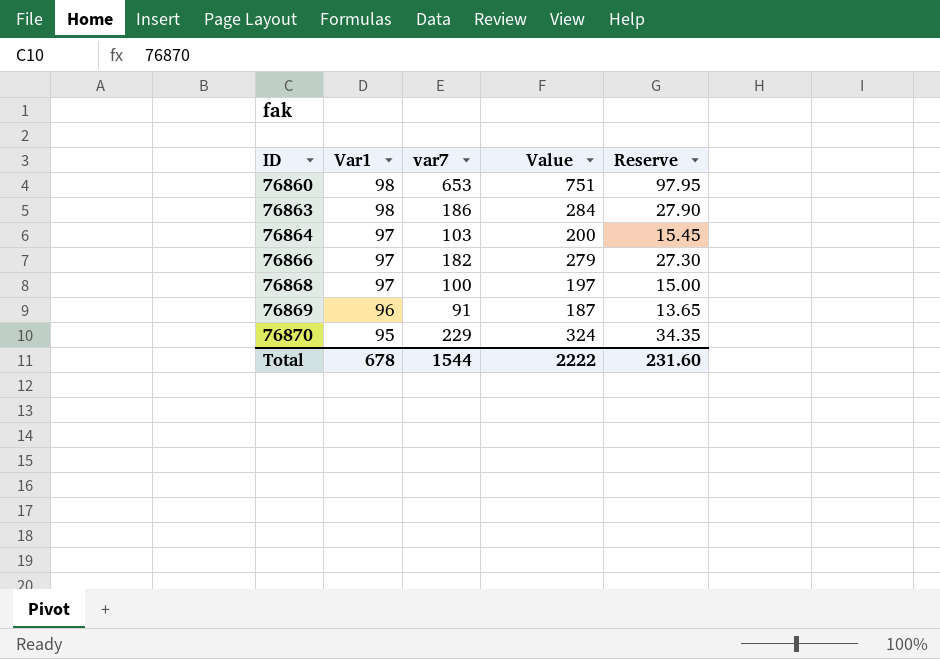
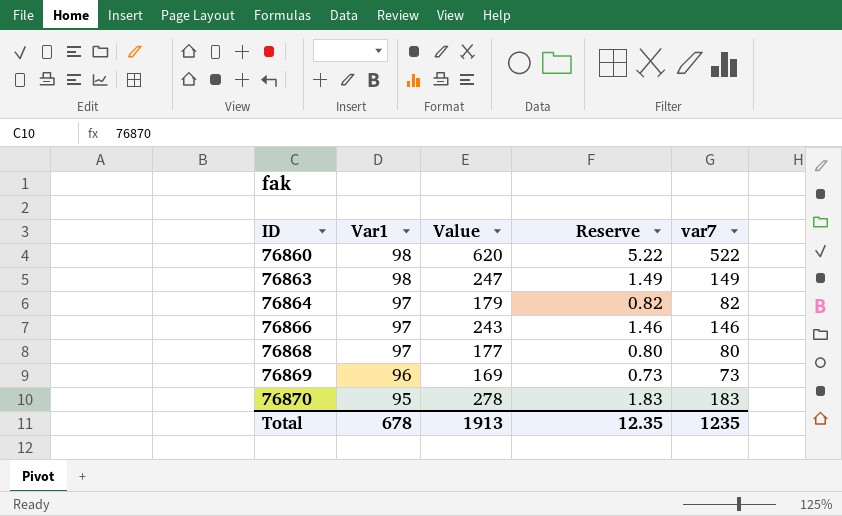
column Reserve | formula: [var7] * 0.15 -> [var7] * 0.01
column var7 | position: 3 -> 5
76860 | Value: 751 -> 620
76860 | var7: 653 -> 522
76863 | Value: 284 -> 247
76863 | var7: 186 -> 149
76864 | Value: 200 -> 179
76864 | var7: 103 -> 82
76866 | Value: 279 -> 243
76866 | var7: 182 -> 146
76868 | Value: 197 -> 177
76868 | var7: 100 -> 80
76869 | Value: 187 -> 169
76869 | var7: 91 -> 73
76870 | Value: 324 -> 278
76870 | var7: 229 -> 183
Total | Value: 2222 -> 1913
Total | Reserve: 231.60 -> 12.35
Total | var7: 1544 -> 1235

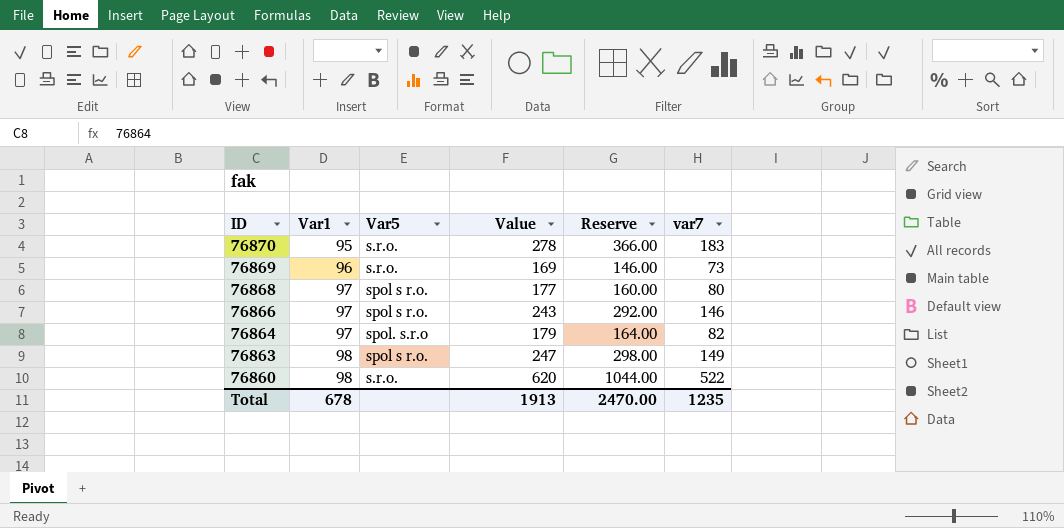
row order: ID ascending -> ID descending
column Var5 | position: none -> 3
column Reserve | formula: [var7] * 0.01 -> [var7] * 2
Total | Reserve: 12.35 -> 2470.00

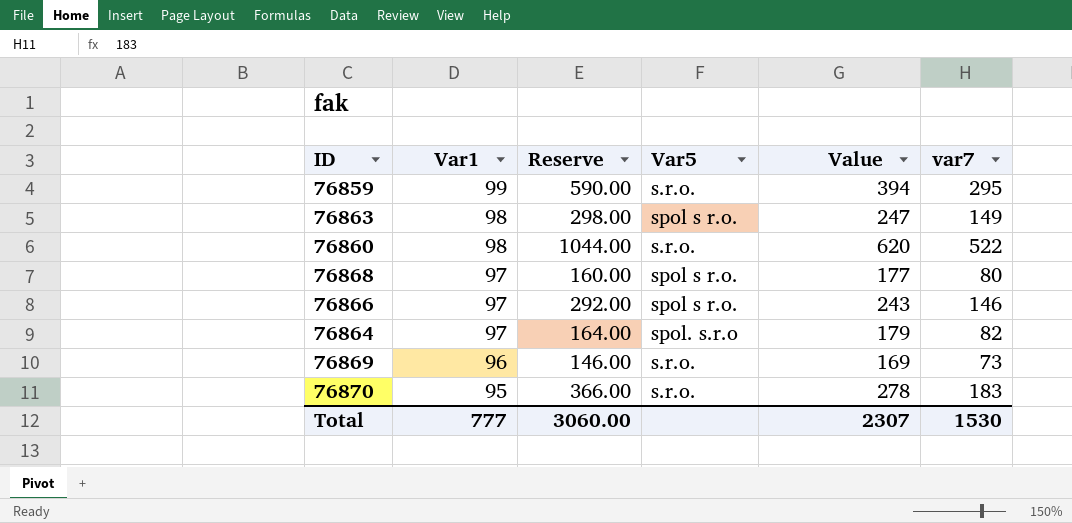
row order: ID descending -> Var1 descending
column Reserve | position: 5 -> 3
row 76859: none -> 99 | 590.00 | s.r.o. | 394 | 295
Total | Var1: 678 -> 777
Total | Reserve: 2470.00 -> 3060.00
Total | Value: 1913 -> 2307
Total | var7: 1235 -> 1530

